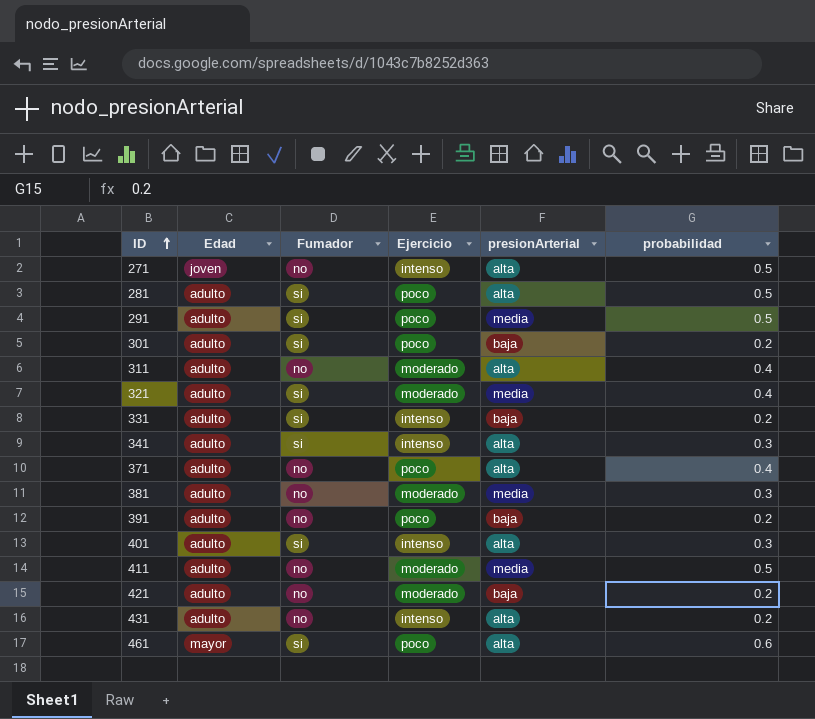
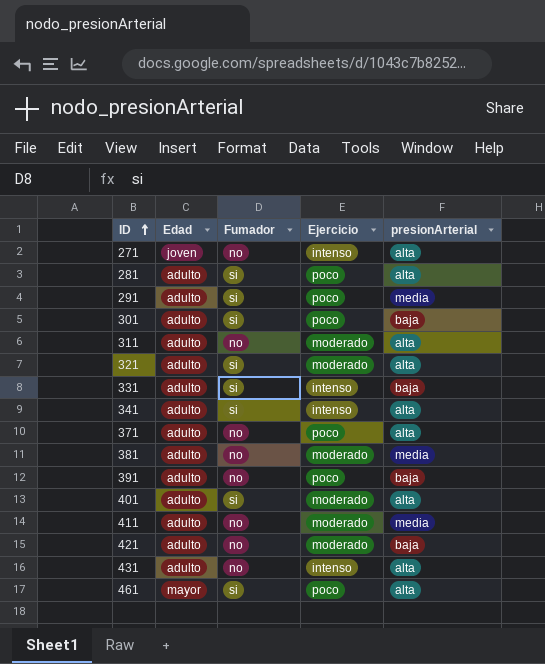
column probabilidad | position: 6 -> none
321 | presionArterial: media -> alta
401 | Ejercicio: intenso -> moderado

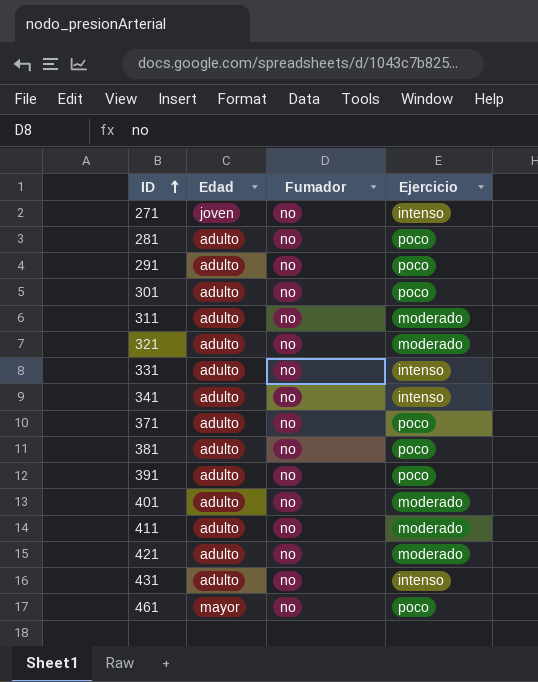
column presionArterial | position: 5 -> none
281 | Fumador: si -> no
291 | Fumador: si -> no
301 | Fumador: si -> no
321 | Fumador: si -> no
331 | Fumador: si -> no
341 | Fumador: si -> no
381 | Ejercicio: moderado -> poco
401 | Fumador: si -> no
461 | Fumador: si -> no

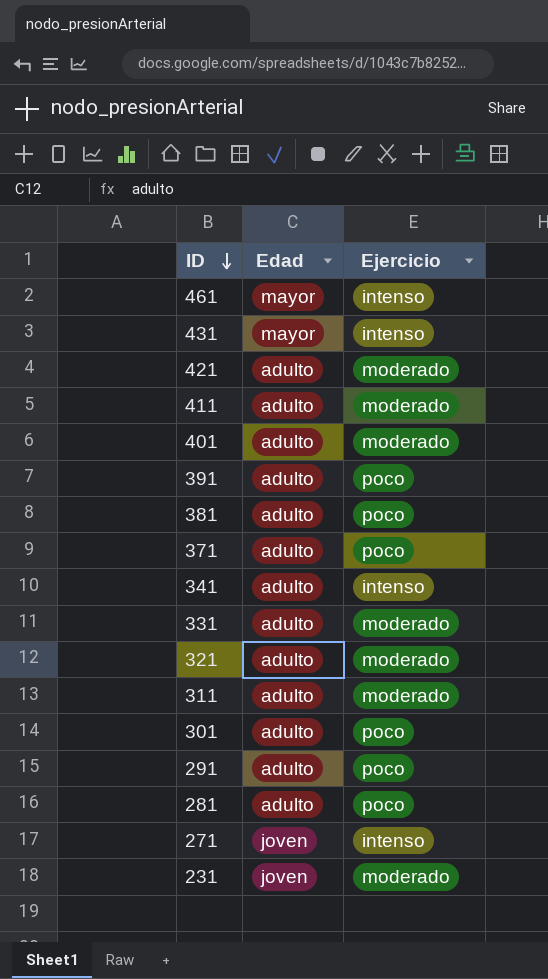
row order: ID ascending -> ID descending
column Fumador | position: 3 -> none
461 | Ejercicio: poco -> intenso
431 | Edad: adulto -> mayor
331 | Ejercicio: intenso -> moderado
row 231: none -> joven | moderado

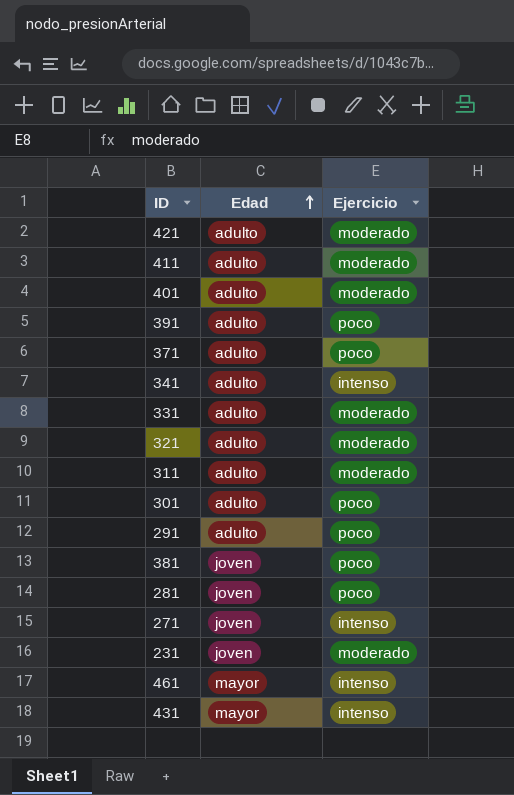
row order: ID descending -> Edad ascending
381 | Edad: adulto -> joven
281 | Edad: adulto -> joven

